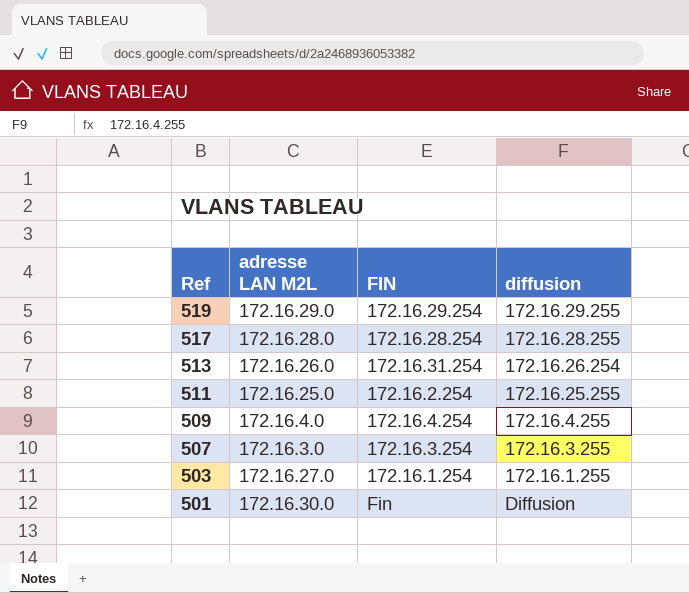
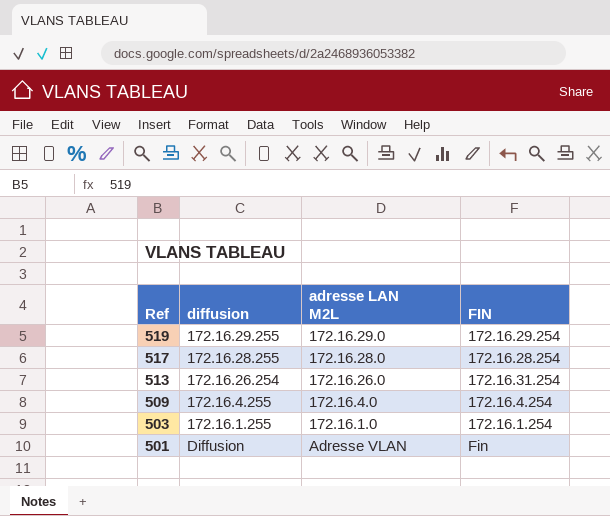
column diffusion | position: 4 -> 2
row 511: 172.16.25.0 | 172.16.2.254 | 172.16.25.255 -> none
row 507: 172.16.3.0 | 172.16.3.254 | 172.16.3.255 -> none
503 | adresse LAN M2L: 172.16.27.0 -> 172.16.1.0
501 | adresse LAN M2L: 172.16.30.0 -> Adresse VLAN

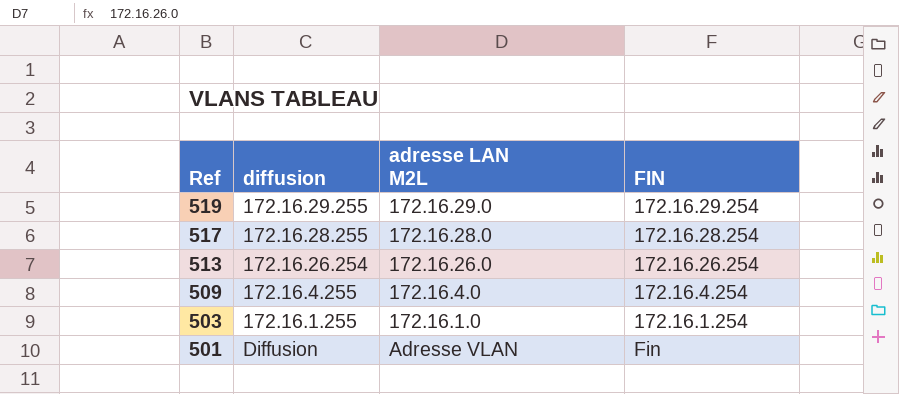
513 | FIN: 172.16.31.254 -> 172.16.26.254

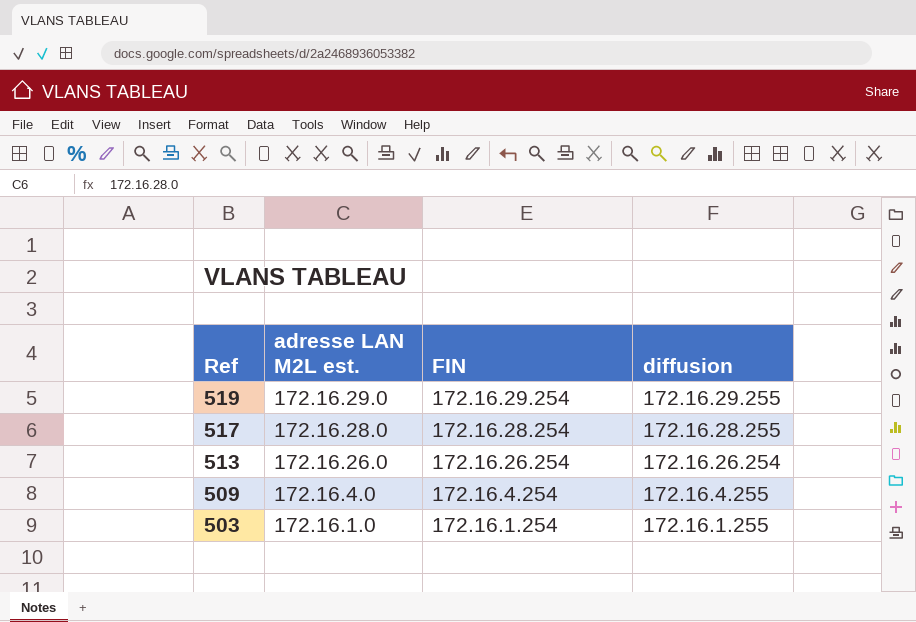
column name: adresse LAN M2L -> adresse LAN M2L est.
column diffusion | position: 2 -> 4
row 501: Diffusion | Adresse VLAN | Fin -> none

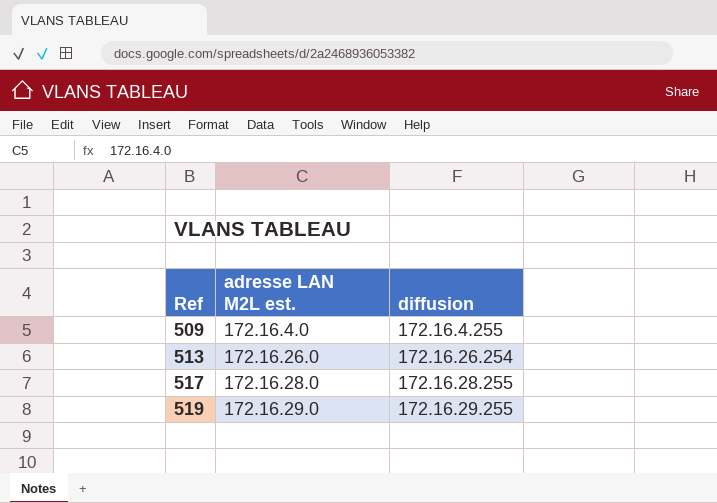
row order: Ref descending -> Ref ascending
column FIN | position: 3 -> none
row 503: 172.16.1.0 | 172.16.1.254 | 172.16.1.255 -> none

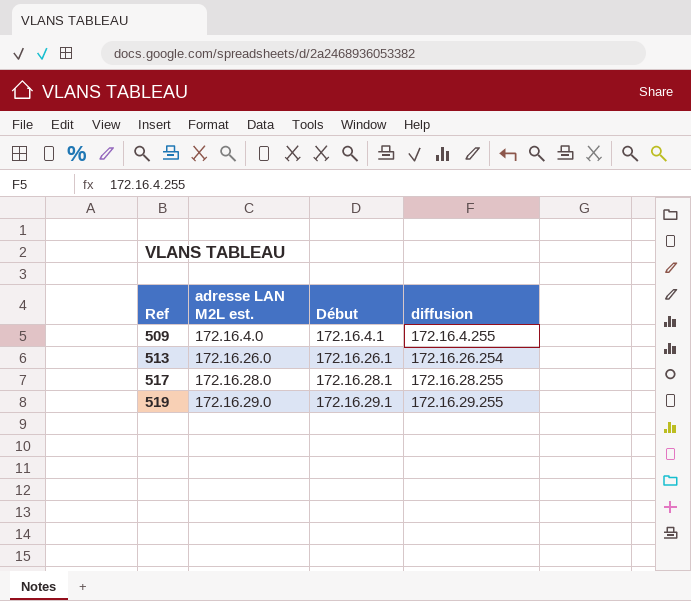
column Début | position: none -> 3

